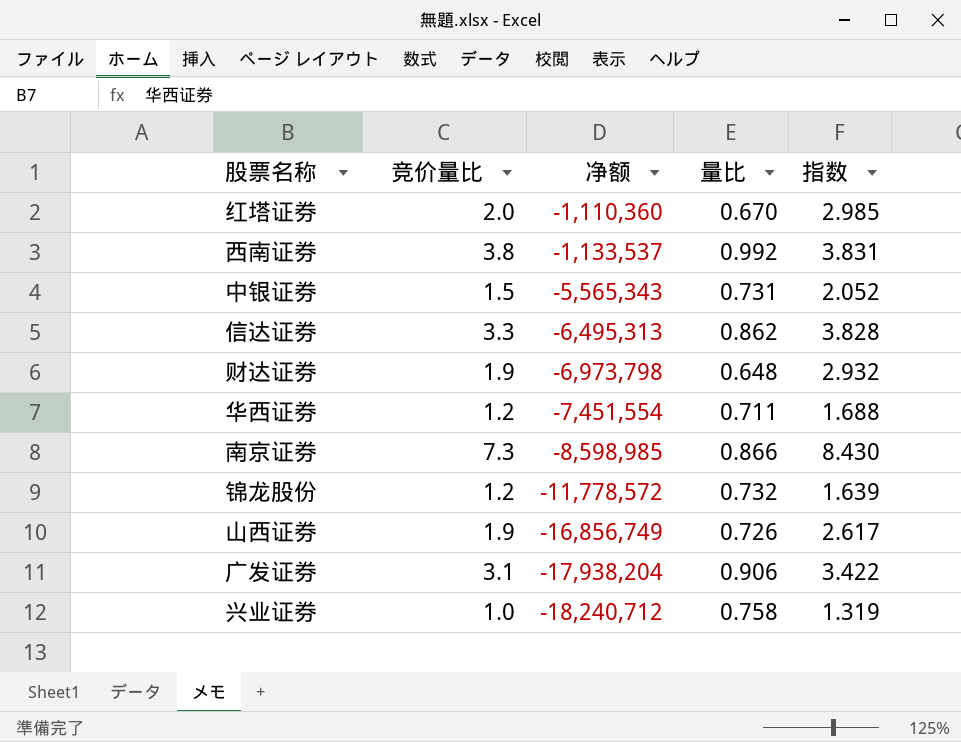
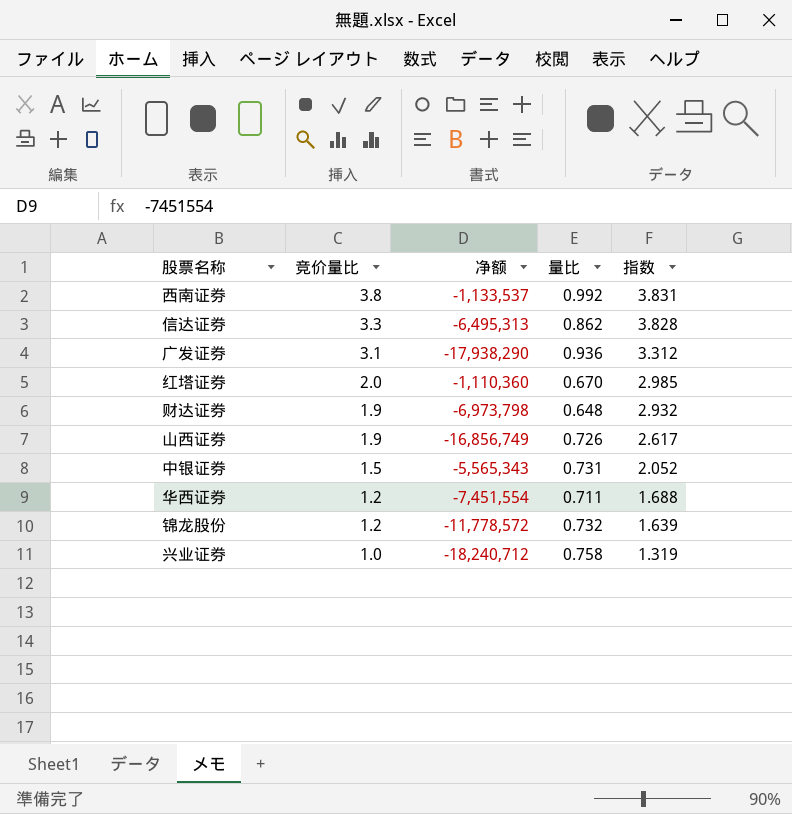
row order: 净额 descending -> 竞价量比 descending
row 南京证券: 7.3 | -8,598,985 | 0.866 | 8.430 -> none
广发证券 | 净额: -17,938,204 -> -17,938,290
广发证券 | 量比: 0.906 -> 0.936
广发证券 | 指数: 3.422 -> 3.312

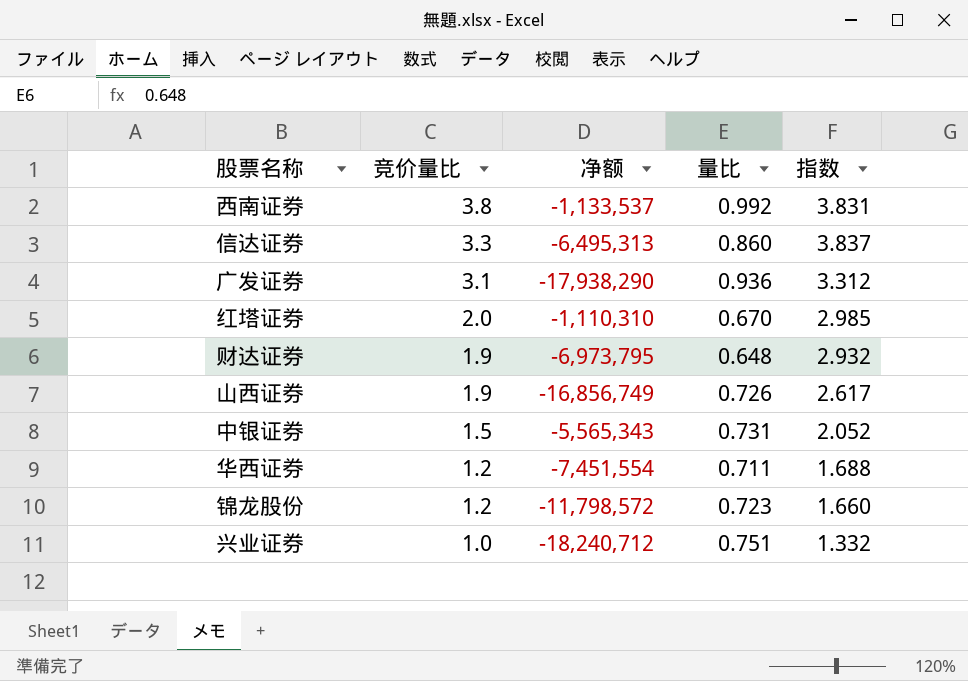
信达证券 | 量比: 0.862 -> 0.860
信达证券 | 指数: 3.828 -> 3.837
红塔证券 | 净额: -1,110,360 -> -1,110,310
财达证券 | 净额: -6,973,798 -> -6,973,795
锦龙股份 | 净额: -11,778,572 -> -11,798,572
锦龙股份 | 量比: 0.732 -> 0.723
锦龙股份 | 指数: 1.639 -> 1.660
兴业证券 | 量比: 0.758 -> 0.751
兴业证券 | 指数: 1.319 -> 1.332

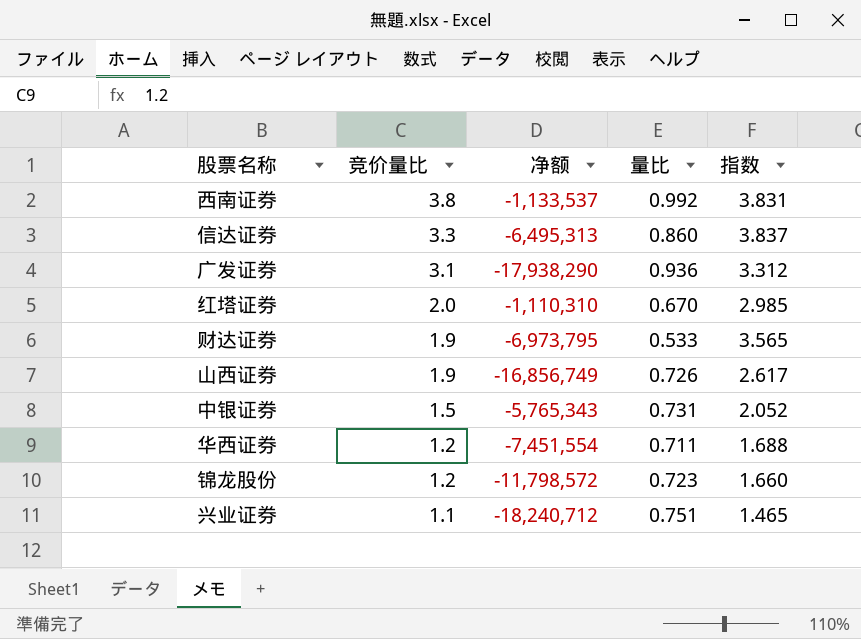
财达证券 | 量比: 0.648 -> 0.533
财达证券 | 指数: 2.932 -> 3.565
中银证券 | 净额: -5,565,343 -> -5,765,343
兴业证券 | 竞价量比: 1.0 -> 1.1
兴业证券 | 指数: 1.332 -> 1.465

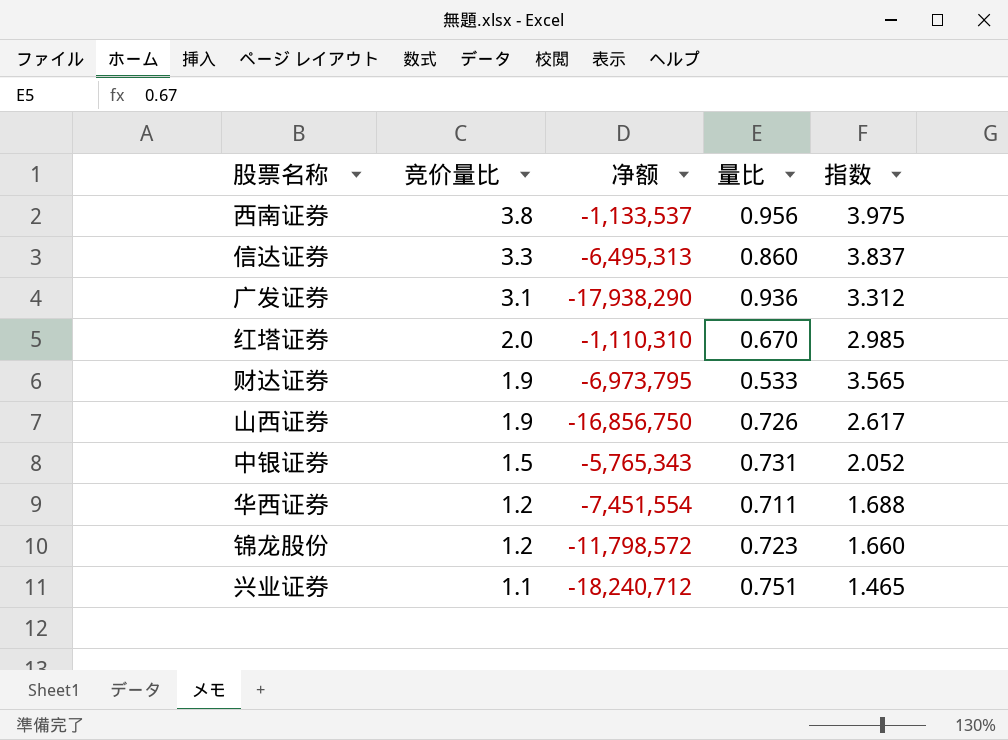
西南证券 | 量比: 0.992 -> 0.956
西南证券 | 指数: 3.831 -> 3.975
山西证券 | 净额: -16,856,749 -> -16,856,750

